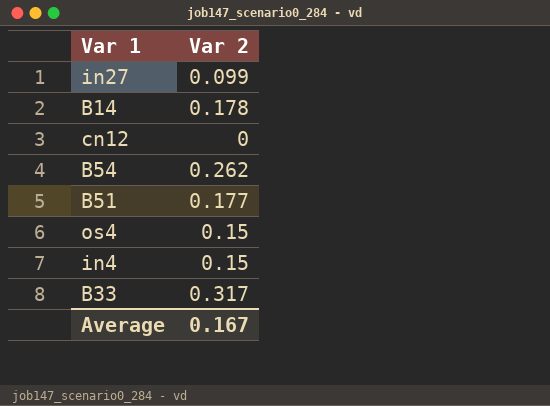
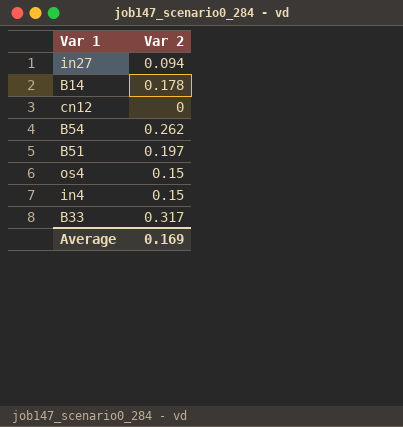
in27 | Var 2: 0.099 -> 0.094
B51 | Var 2: 0.177 -> 0.197
Average | Var 2: 0.167 -> 0.169

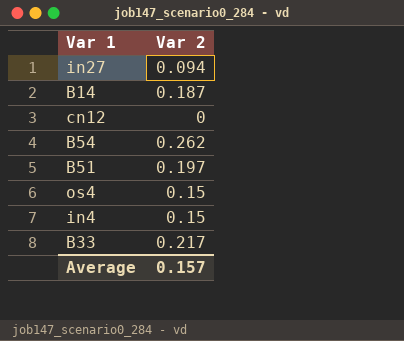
B14 | Var 2: 0.178 -> 0.187
B33 | Var 2: 0.317 -> 0.217
Average | Var 2: 0.169 -> 0.157

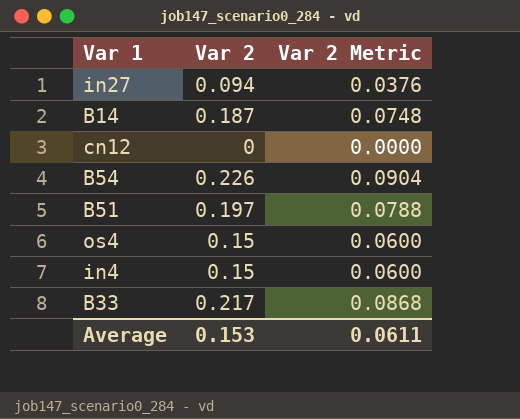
column Var 2 Metric | formula: none -> [Var 2] * 0.4
B54 | Var 2: 0.262 -> 0.226
Average | Var 2: 0.157 -> 0.153

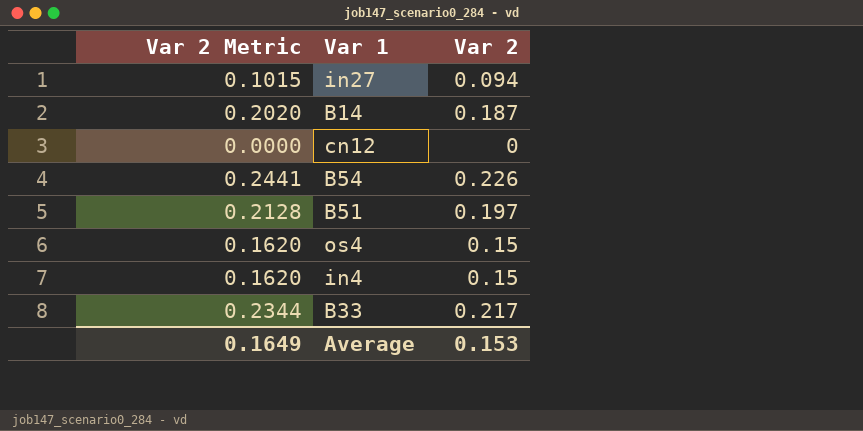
column Var 2 Metric | formula: [Var 2] * 0.4 -> [Var 2] * 1.08
column Var 2 Metric | position: 3 -> 1
Average | Var 2 Metric: 0.0611 -> 0.1649

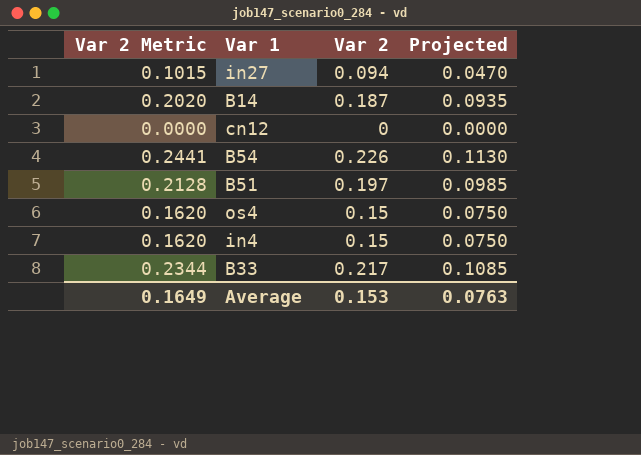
column Projected | formula: none -> [Var 2] * 0.5

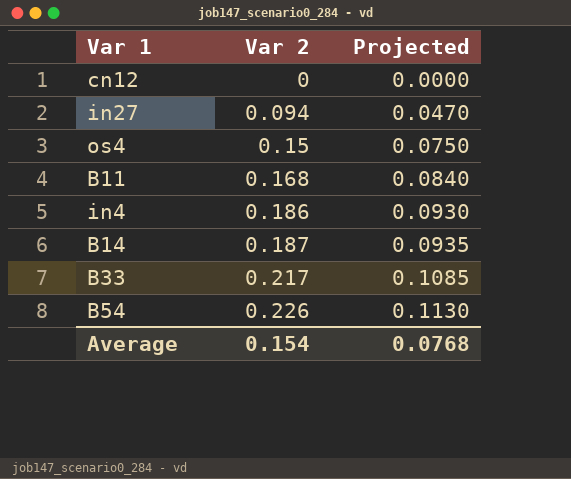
row order: none -> Var 2 ascending
column Var 2 Metric | formula: [Var 2] * 1.08 -> none
row B51: 0.2128 | 0.197 | 0.0985 -> none
row B11: none -> 0.168 | 0.0840
in4 | Var 2: 0.15 -> 0.186
in4 | Projected: 0.0750 -> 0.0930
Average | Var 2: 0.153 -> 0.154
Average | Projected: 0.0763 -> 0.0768

